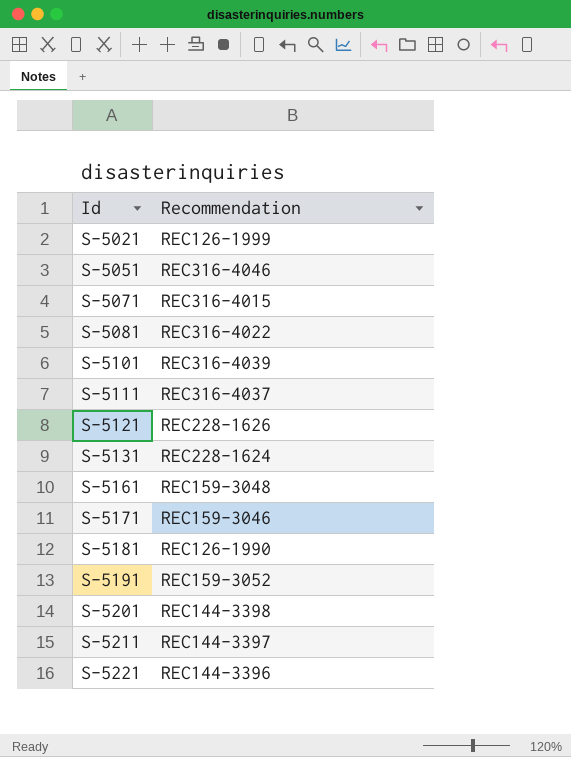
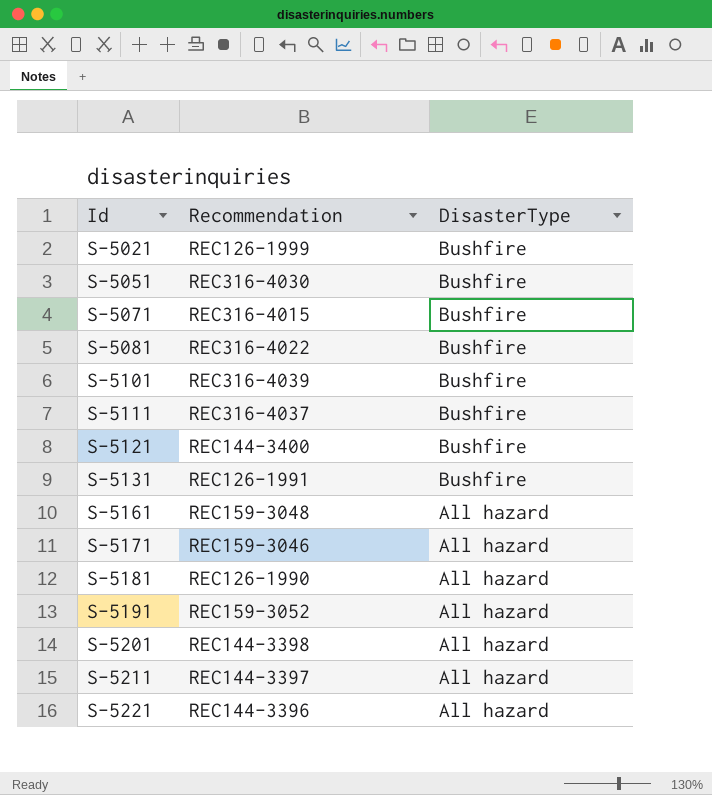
column DisasterType | position: none -> 3
S-5051 | Recommendation: REC316-4046 -> REC316-4030
S-5121 | Recommendation: REC228-1626 -> REC144-3400
S-5131 | Recommendation: REC228-1624 -> REC126-1991

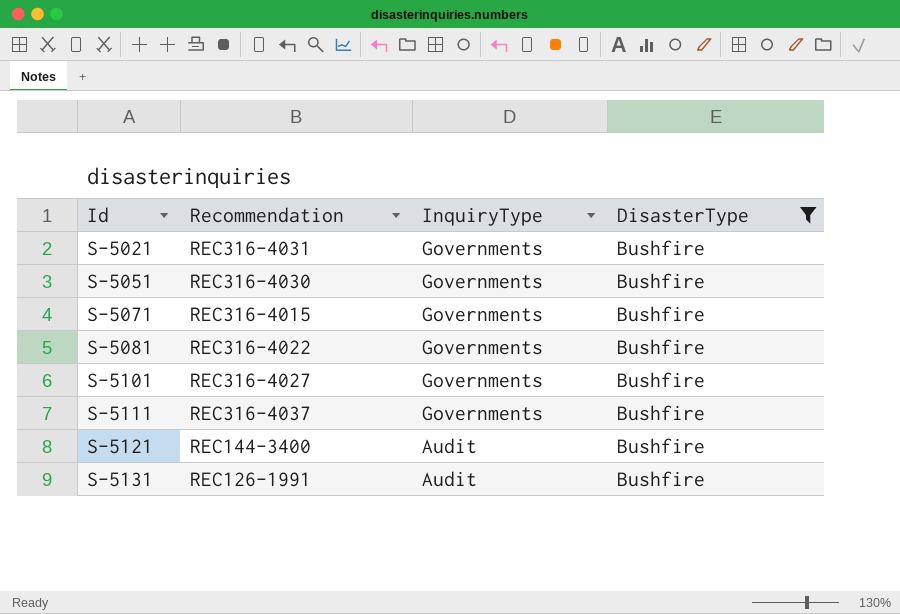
filter: none -> DisasterType = Bushfire
column InquiryType | position: none -> 3
S-5021 | Recommendation: REC126-1999 -> REC316-4031
S-5101 | Recommendation: REC316-4039 -> REC316-4027

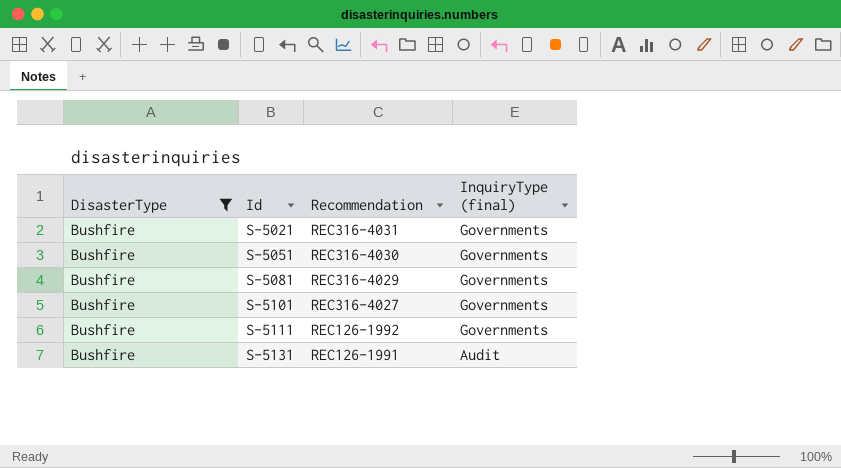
column DisasterType | position: 4 -> 1
column name: InquiryType -> InquiryType (final)
row S-5071: REC316-4015 | Governments | Bushfire -> none
row S-5121: REC144-3400 | Audit | Bushfire -> none
S-5081 | Recommendation: REC316-4022 -> REC316-4029
S-5111 | Recommendation: REC316-4037 -> REC126-1992

